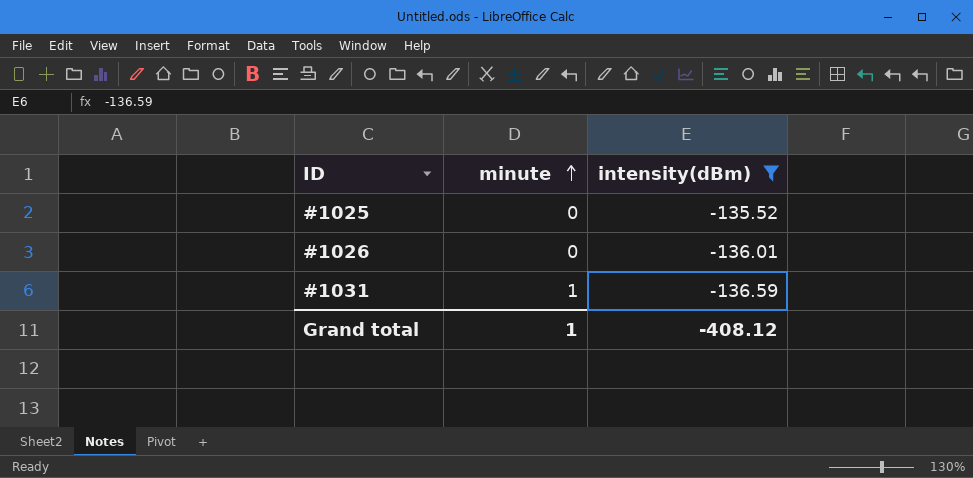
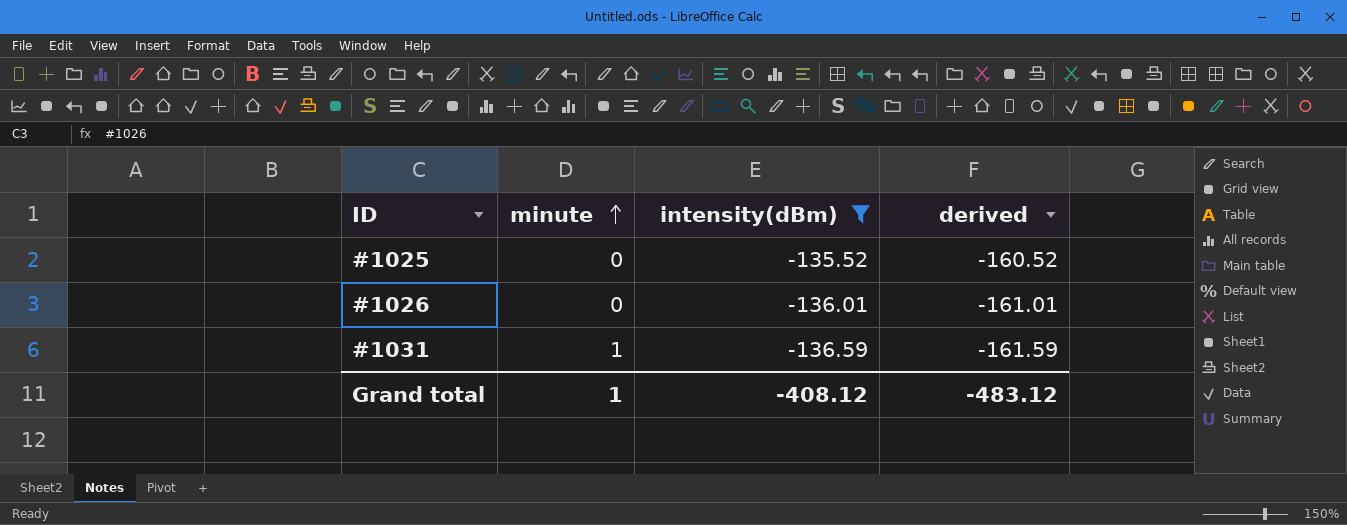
column derived | formula: none -> [intensity(dBm)] - 25

